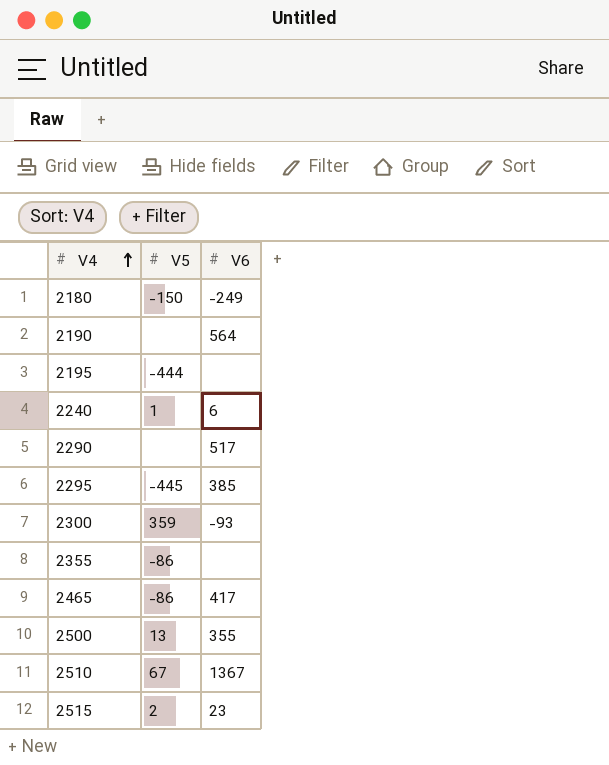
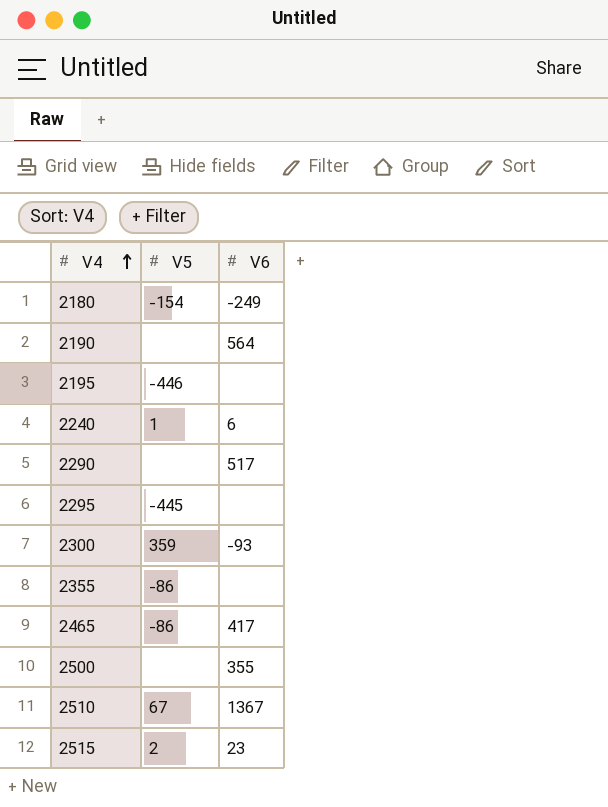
2180 | V5: -150 -> -154
2195 | V5: -444 -> -446
2295 | V6: 385 -> none
2500 | V5: 13 -> none

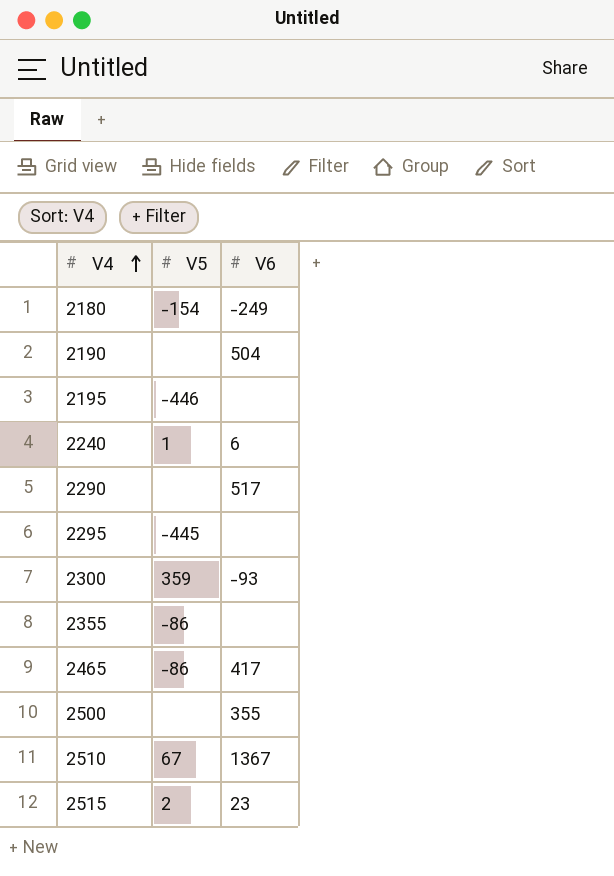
2190 | V6: 564 -> 504

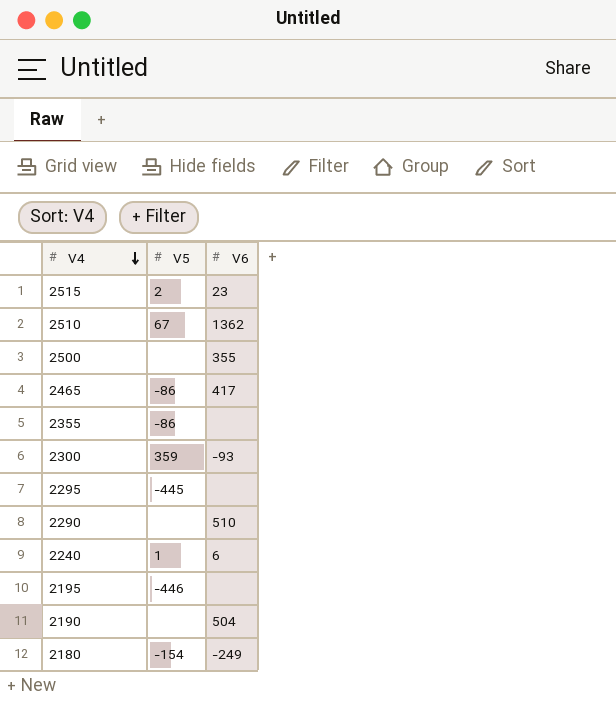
row order: V4 ascending -> V4 descending
2510 | V6: 1367 -> 1362
2290 | V6: 517 -> 510

